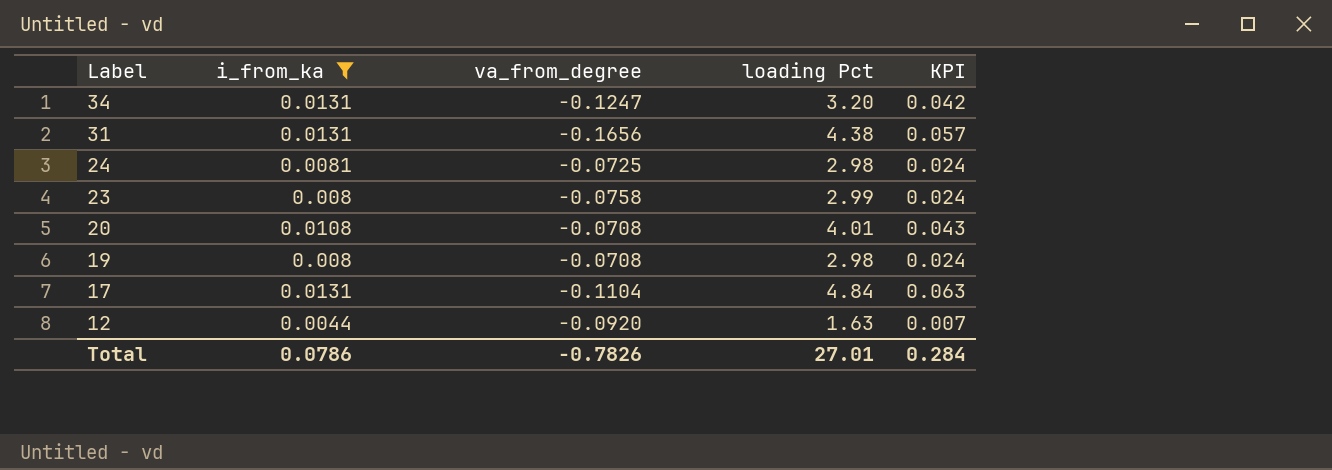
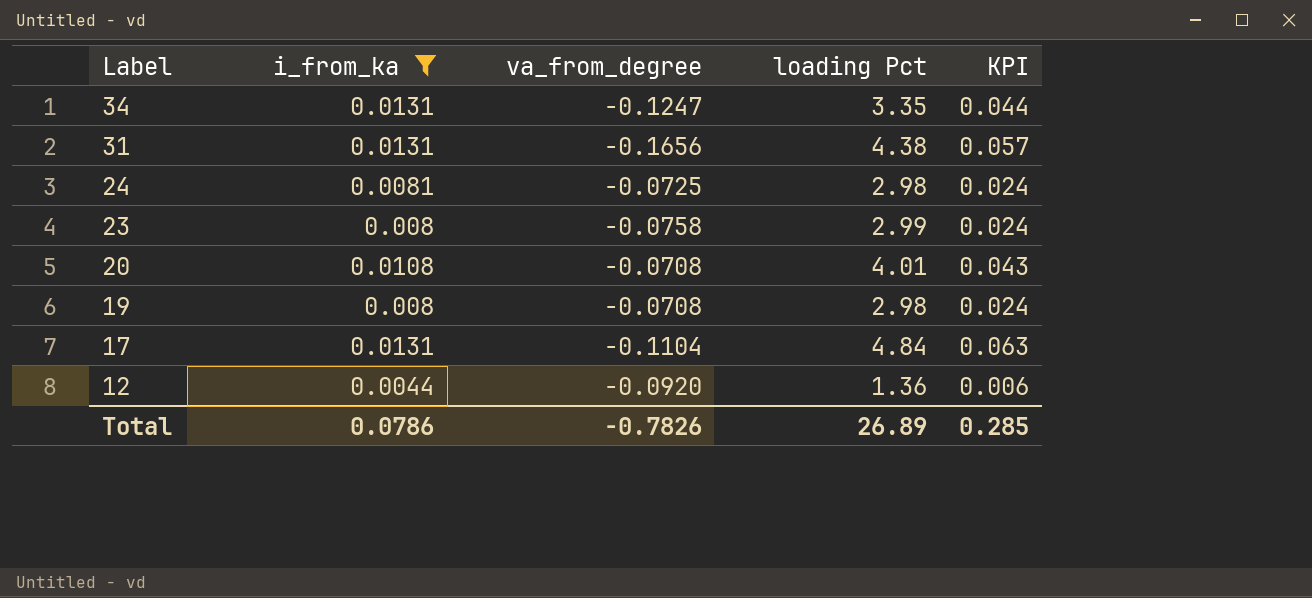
34 | loading Pct: 3.20 -> 3.35
34 | KPI: 0.042 -> 0.044
12 | loading Pct: 1.63 -> 1.36
12 | KPI: 0.007 -> 0.006
Total | loading Pct: 27.01 -> 26.89
Total | KPI: 0.284 -> 0.285

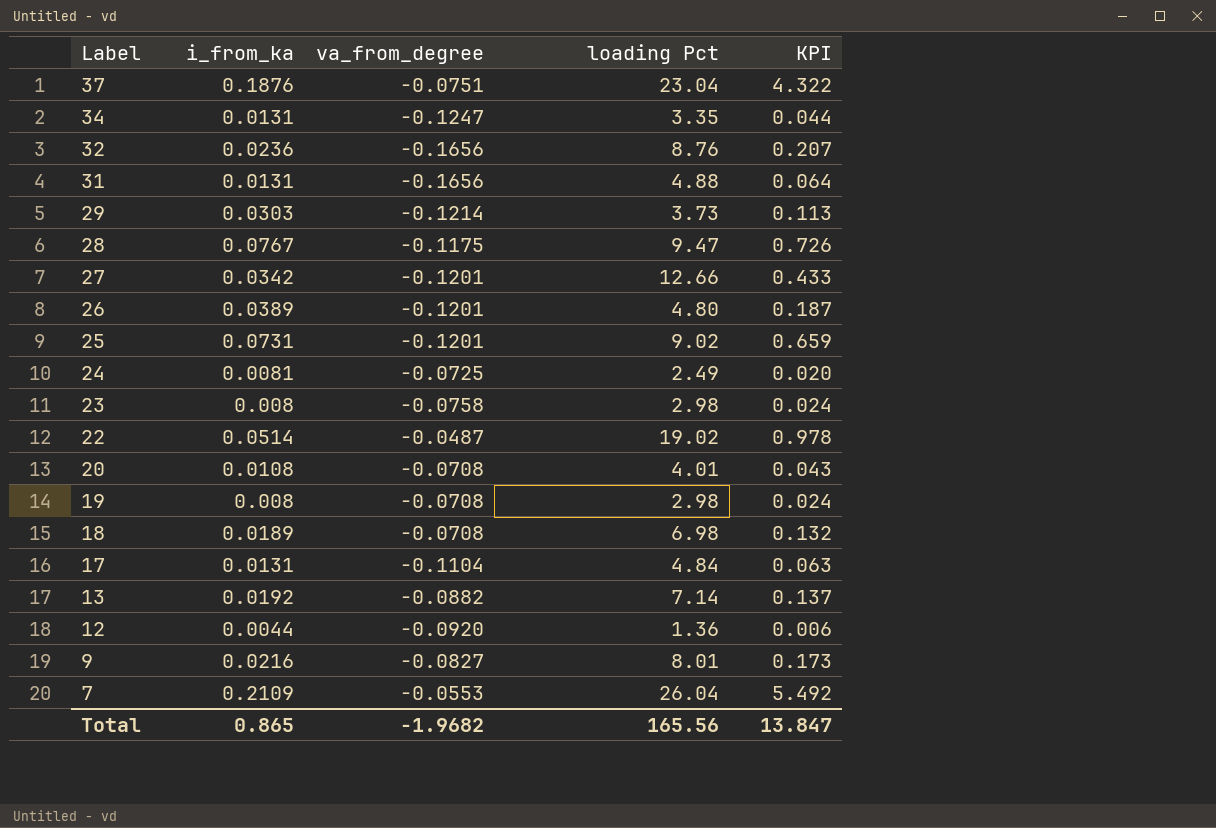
filter: i_from_ka <= 0.0131 -> none
31 | loading Pct: 4.38 -> 4.88
31 | KPI: 0.057 -> 0.064
24 | loading Pct: 2.98 -> 2.49
24 | KPI: 0.024 -> 0.020
23 | loading Pct: 2.99 -> 2.98
Total | i_from_ka: 0.0786 -> 0.865
Total | va_from_degree: -0.7826 -> -1.9682
Total | loading Pct: 26.89 -> 165.56
Total | KPI: 0.285 -> 13.847

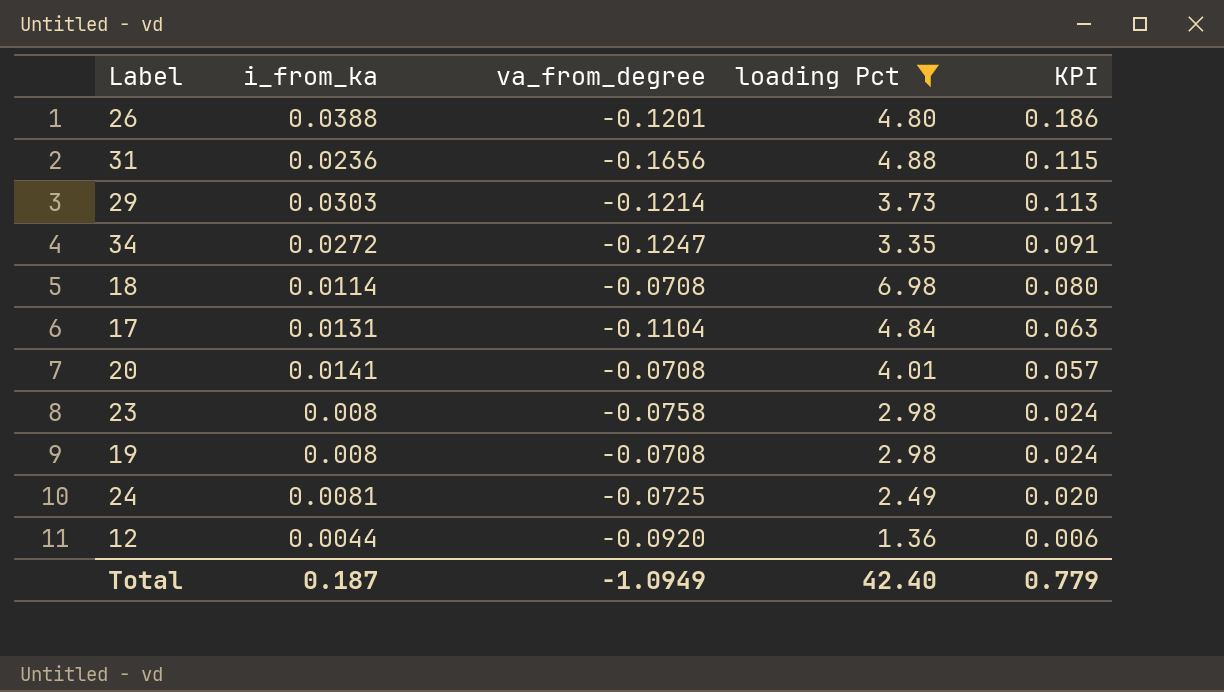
filter: none -> loading Pct <= 6.98
row order: Label descending -> KPI descending
26 | i_from_ka: 0.0389 -> 0.0388
26 | KPI: 0.187 -> 0.186
31 | i_from_ka: 0.0131 -> 0.0236
31 | KPI: 0.064 -> 0.115
34 | i_from_ka: 0.0131 -> 0.0272
34 | KPI: 0.044 -> 0.091
18 | i_from_ka: 0.0189 -> 0.0114
18 | KPI: 0.132 -> 0.080
20 | i_from_ka: 0.0108 -> 0.0141
20 | KPI: 0.043 -> 0.057
Total | i_from_ka: 0.865 -> 0.187
Total | va_from_degree: -1.9682 -> -1.0949
Total | loading Pct: 165.56 -> 42.40
Total | KPI: 13.847 -> 0.779

